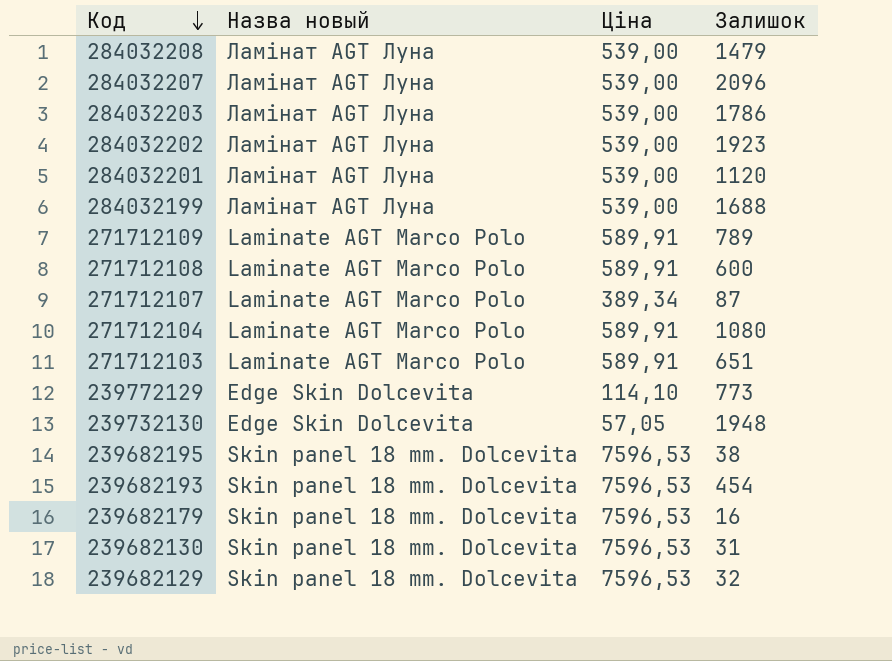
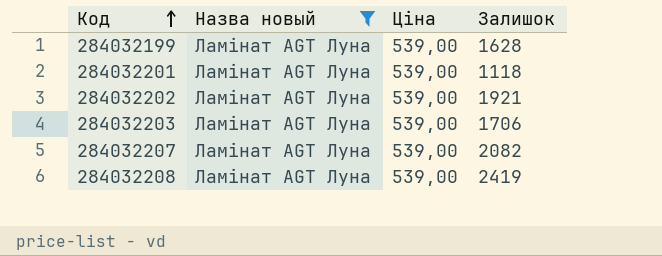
filter: none -> Назва новый = Ламінат AGT Луна
row order: Код descending -> Код ascending
284032199 | Залишок: 1688 -> 1628
284032201 | Залишок: 1120 -> 1118
284032202 | Залишок: 1923 -> 1921
284032203 | Залишок: 1786 -> 1706
284032207 | Залишок: 2096 -> 2082
284032208 | Залишок: 1479 -> 2419

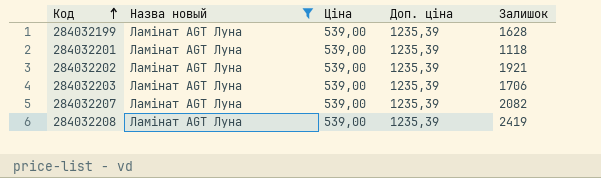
column Доп. ціна | position: none -> 4

